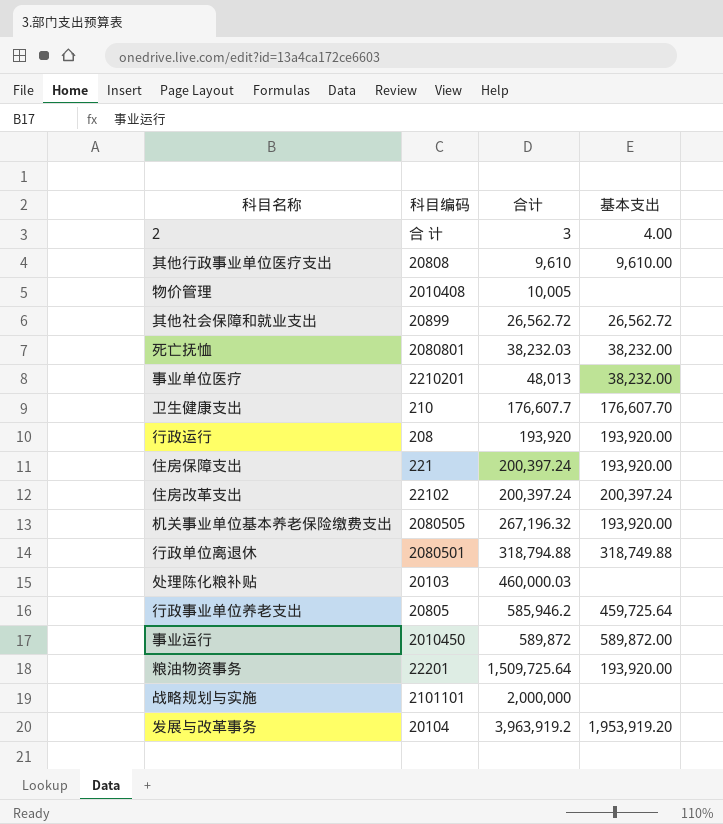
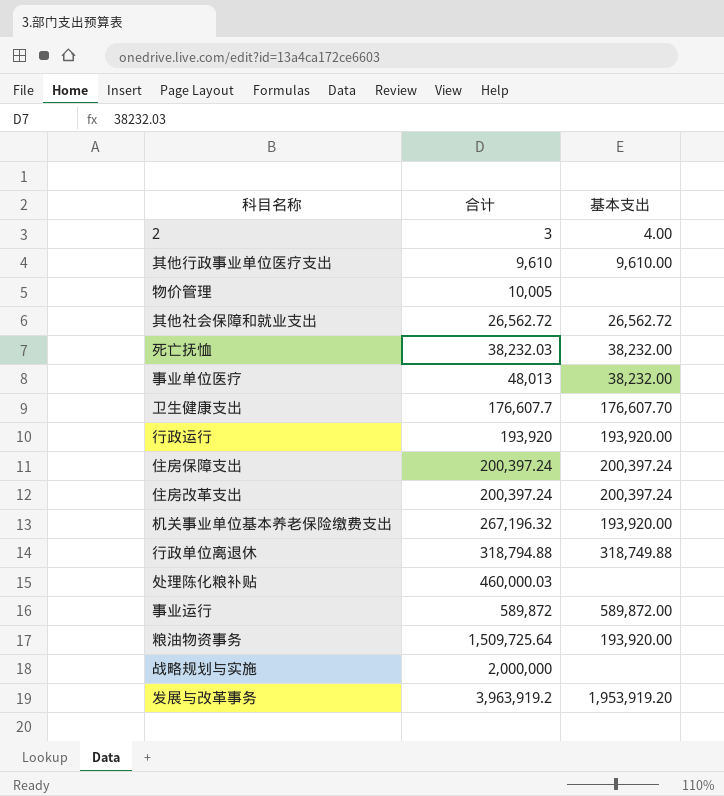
column 科目编码 | position: 2 -> none
row 行政事业单位养老支出: 20805 | 585,946.2 | 459,725.64 -> none
住房保障支出 | 基本支出: 193,920.00 -> 200,397.24

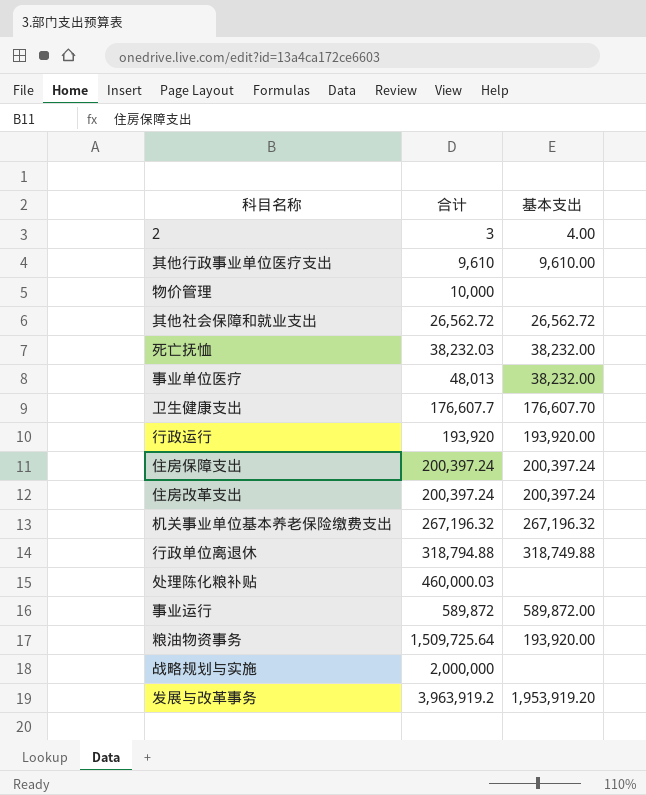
物价管理 | 合计: 10,005 -> 10,000
机关事业单位基本养老保险缴费支出 | 基本支出: 193,920.00 -> 267,196.32

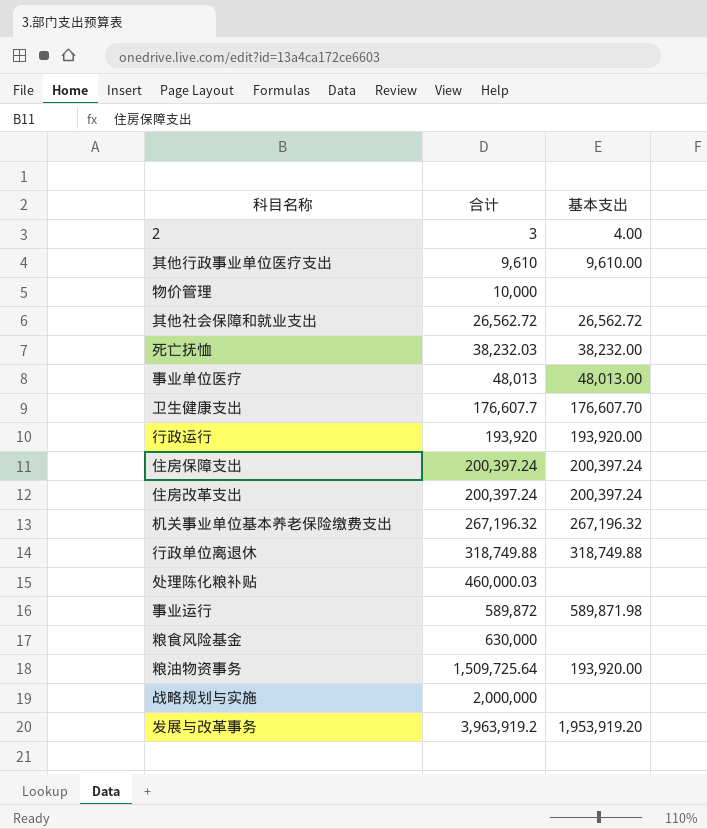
事业单位医疗 | 基本支出: 38,232.00 -> 48,013.00
行政单位离退休 | 合计: 318,794.88 -> 318,749.88
事业运行 | 基本支出: 589,872.00 -> 589,871.98
row 粮食风险基金: none -> 630,000 | none

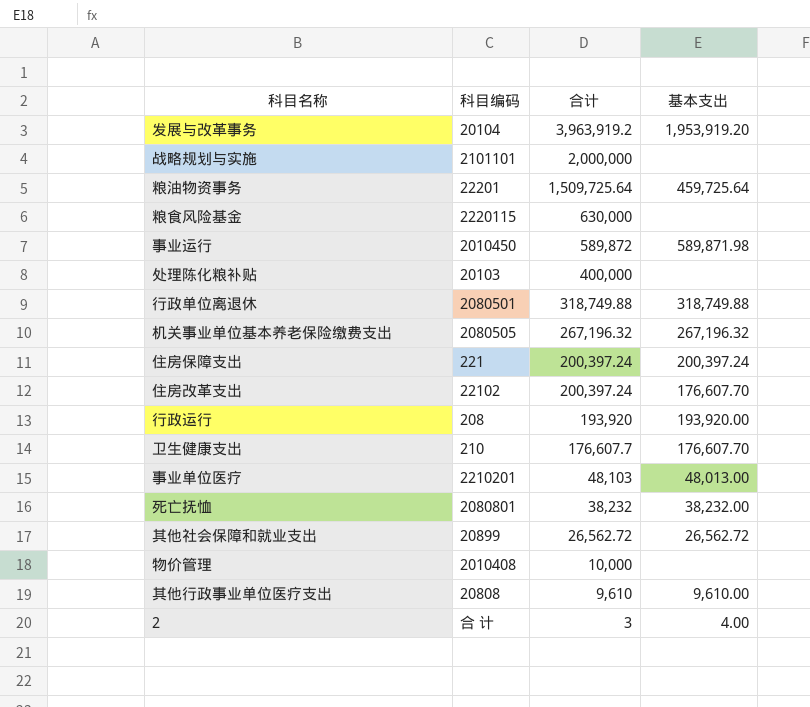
row order: 合计 ascending -> 合计 descending
column 科目编码 | position: none -> 2
粮油物资事务 | 基本支出: 193,920.00 -> 459,725.64
处理陈化粮补贴 | 合计: 460,000.03 -> 400,000
住房改革支出 | 基本支出: 200,397.24 -> 176,607.70
事业单位医疗 | 合计: 48,013 -> 48,103
死亡抚恤 | 合计: 38,232.03 -> 38,232

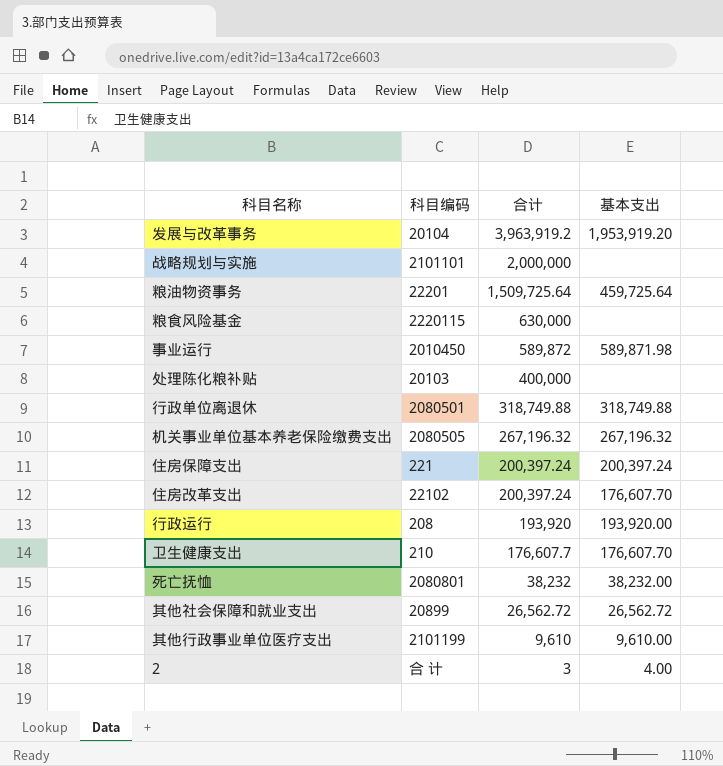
row 事业单位医疗: 2210201 | 48,103 | 48,013.00 -> none
row 物价管理: 2010408 | 10,000 | none -> none
其他行政事业单位医疗支出 | 科目编码: 20808 -> 2101199

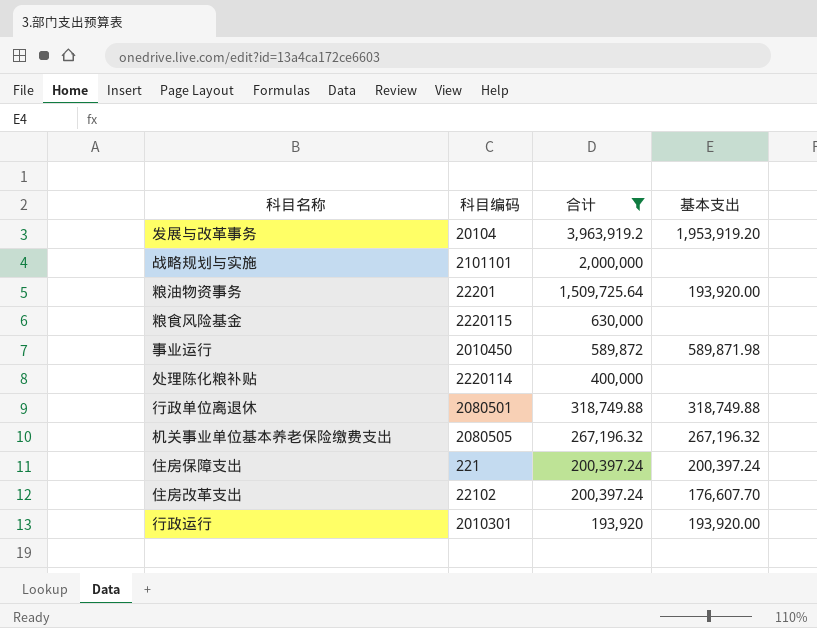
filter: none -> 合计 >= 193,920
粮油物资事务 | 基本支出: 459,725.64 -> 193,920.00
处理陈化粮补贴 | 科目编码: 20103 -> 2220114
行政运行 | 科目编码: 208 -> 2010301

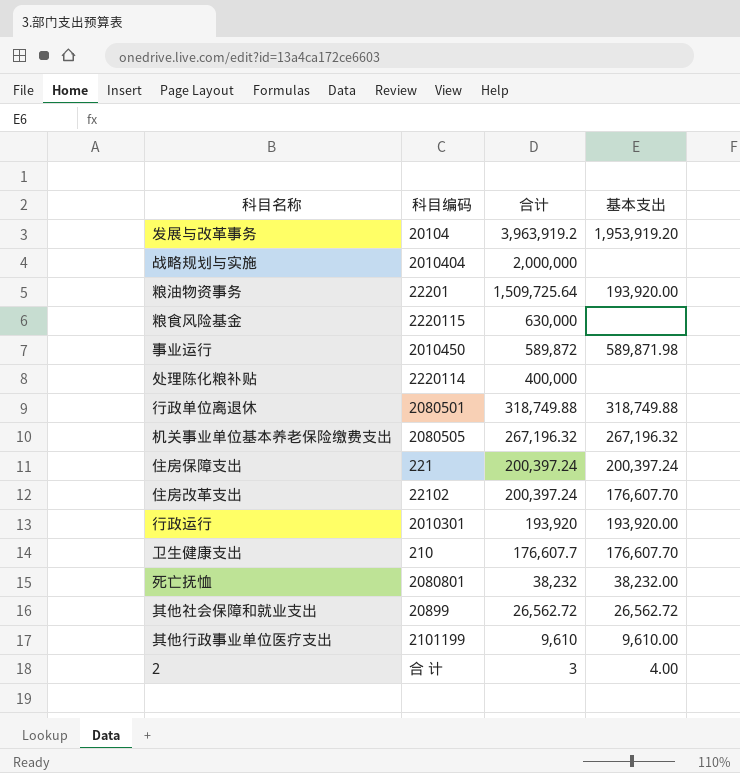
filter: 合计 >= 193,920 -> none
战略规划与实施 | 科目编码: 2101101 -> 2010404

